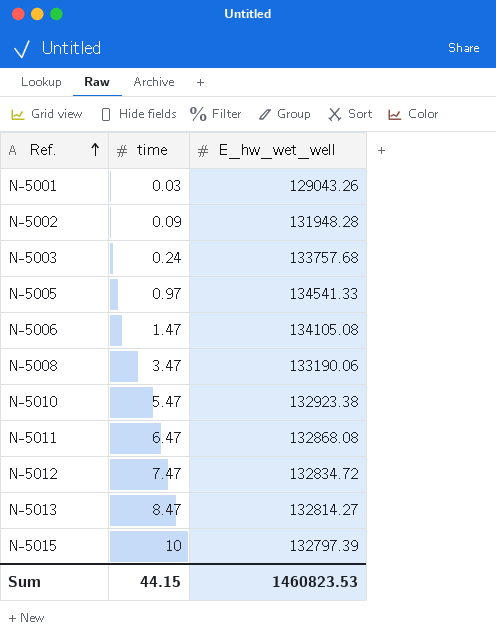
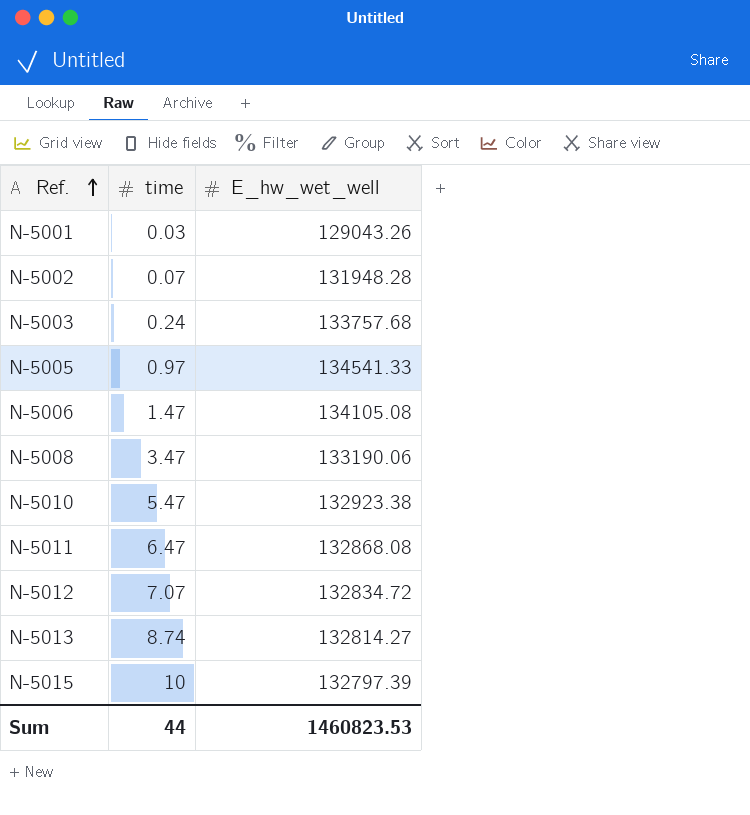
N-5002 | time: 0.09 -> 0.07
N-5012 | time: 7.47 -> 7.07
N-5013 | time: 8.47 -> 8.74
Sum | time: 44.15 -> 44

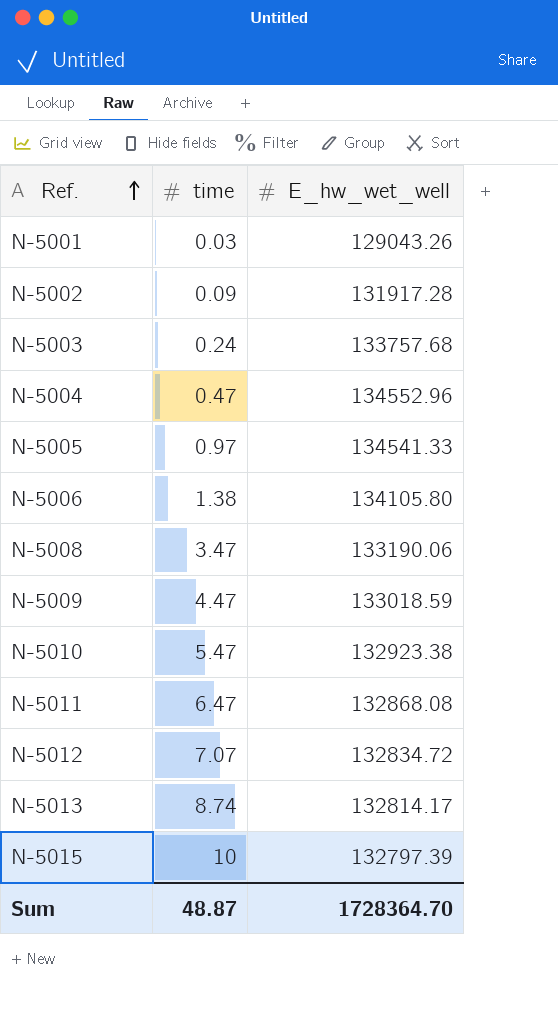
N-5002 | time: 0.07 -> 0.09
N-5002 | E_hw_wet_well: 131948.28 -> 131917.28
row N-5004: none -> 0.47 | 134552.96
N-5006 | time: 1.47 -> 1.38
N-5006 | E_hw_wet_well: 134105.08 -> 134105.80
row N-5009: none -> 4.47 | 133018.59
N-5013 | E_hw_wet_well: 132814.27 -> 132814.17
Sum | time: 44 -> 48.87
Sum | E_hw_wet_well: 1460823.53 -> 1728364.70

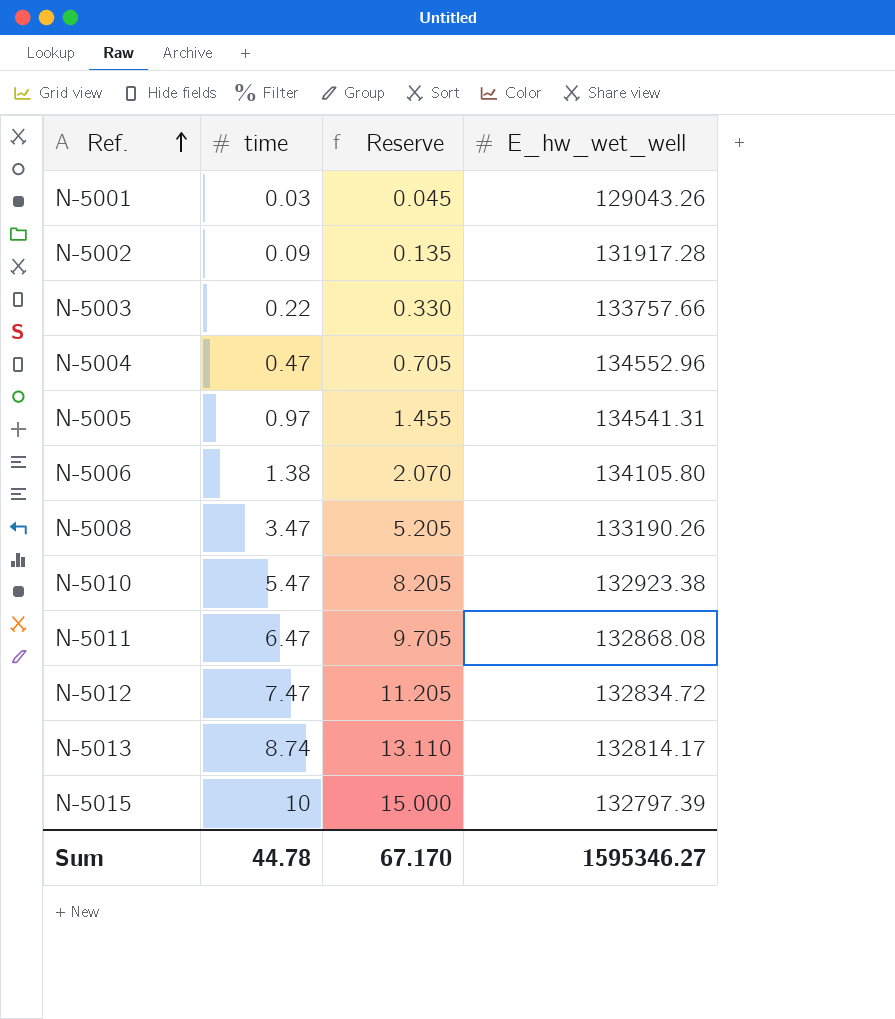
column Reserve | formula: none -> [time] * 1.5
row N-5009: 4.47 | 133018.59 -> none
N-5003 | time: 0.24 -> 0.22
N-5003 | E_hw_wet_well: 133757.68 -> 133757.66
N-5005 | E_hw_wet_well: 134541.33 -> 134541.31
N-5008 | E_hw_wet_well: 133190.06 -> 133190.26
N-5012 | time: 7.07 -> 7.47
Sum | time: 48.87 -> 44.78
Sum | E_hw_wet_well: 1728364.70 -> 1595346.27

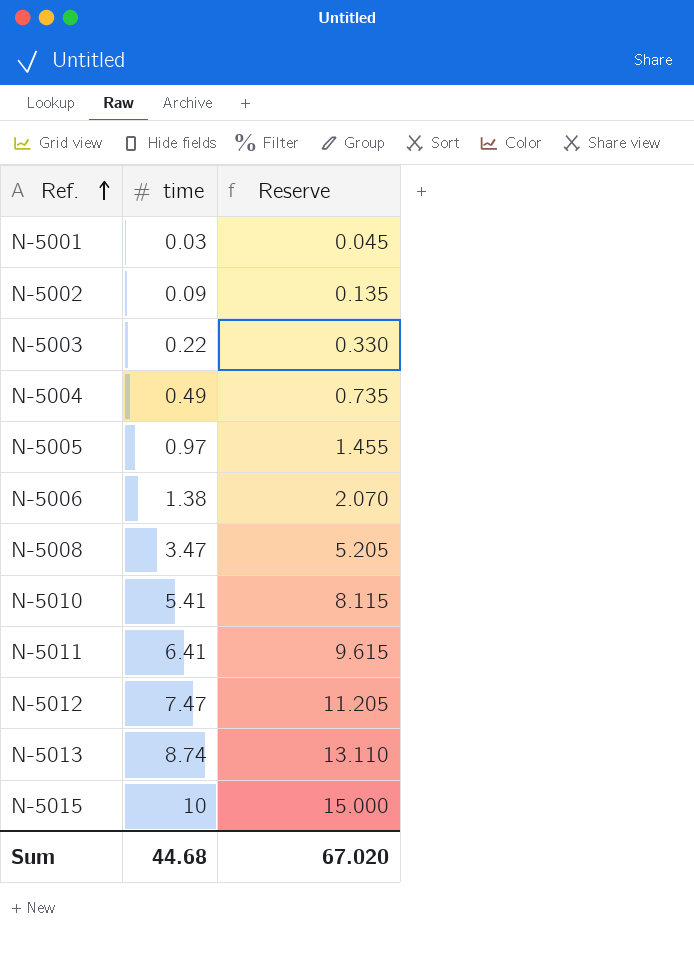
column E_hw_wet_well | position: 4 -> none
N-5004 | time: 0.47 -> 0.49
N-5004 | Reserve: 0.705 -> 0.735
N-5010 | time: 5.47 -> 5.41
N-5010 | Reserve: 8.205 -> 8.115
N-5011 | time: 6.47 -> 6.41
N-5011 | Reserve: 9.705 -> 9.615
Sum | time: 44.78 -> 44.68
Sum | Reserve: 67.170 -> 67.020

